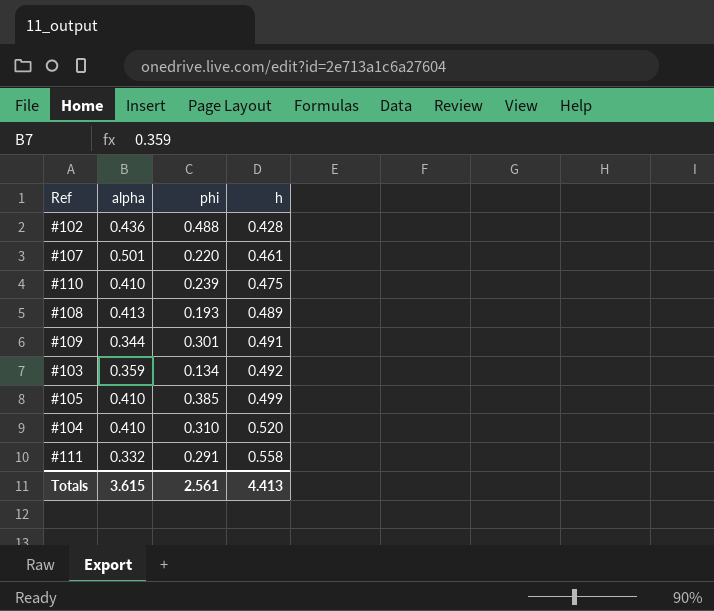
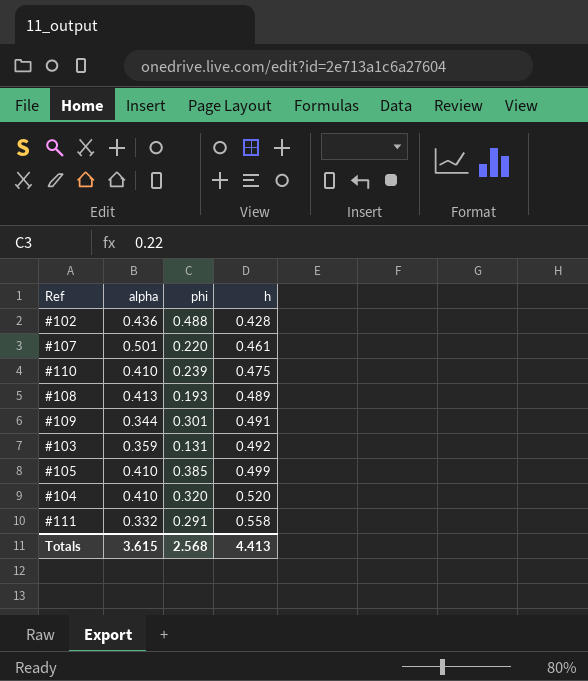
#103 | phi: 0.134 -> 0.131
#104 | phi: 0.310 -> 0.320
Totals | phi: 2.561 -> 2.568

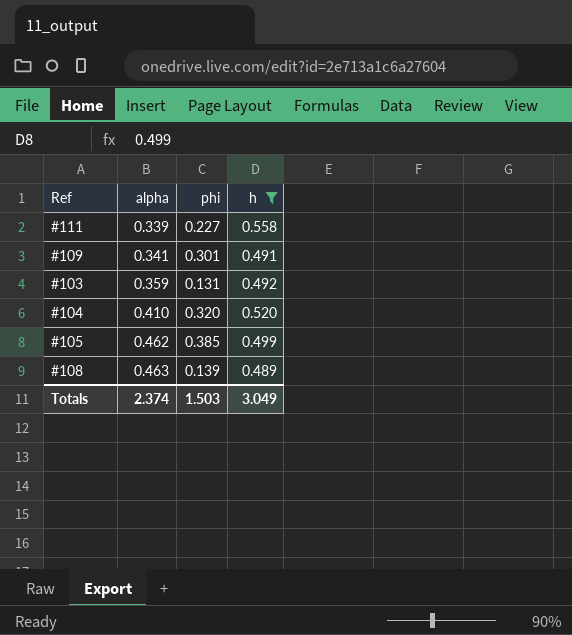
filter: none -> h >= 0.489
row order: h ascending -> alpha ascending
#111 | alpha: 0.332 -> 0.339
#111 | phi: 0.291 -> 0.227
#109 | alpha: 0.344 -> 0.341
#105 | alpha: 0.410 -> 0.462
#108 | alpha: 0.413 -> 0.463
#108 | phi: 0.193 -> 0.139
Totals | alpha: 3.615 -> 2.374
Totals | phi: 2.568 -> 1.503
Totals | h: 4.413 -> 3.049

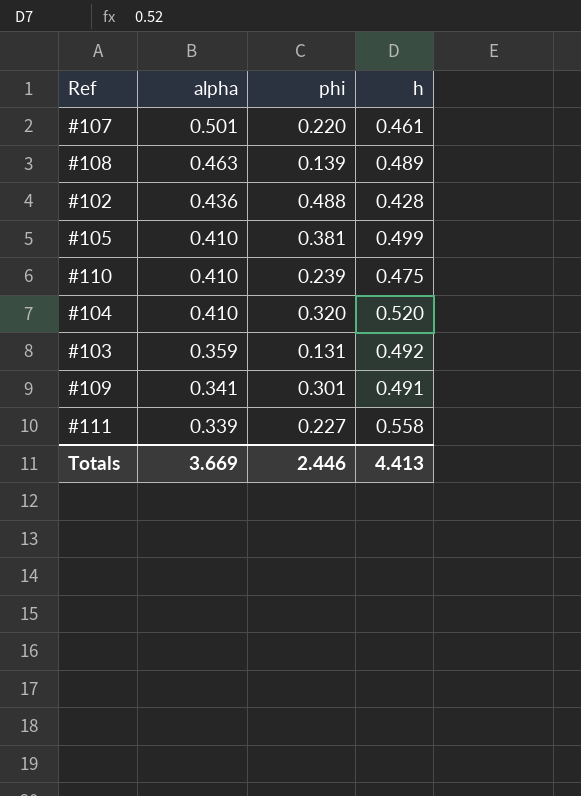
filter: h >= 0.489 -> none
row order: alpha ascending -> alpha descending
#105 | alpha: 0.462 -> 0.410
#105 | phi: 0.385 -> 0.381
Totals | alpha: 2.374 -> 3.669
Totals | phi: 1.503 -> 2.446
Totals | h: 3.049 -> 4.413

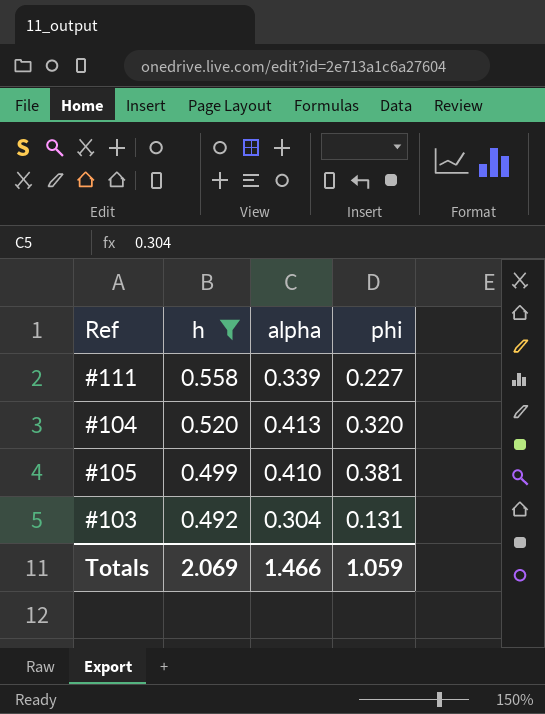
filter: none -> h >= 0.492
row order: alpha descending -> h descending
column h | position: 4 -> 2
#104 | alpha: 0.410 -> 0.413
#103 | alpha: 0.359 -> 0.304
Totals | h: 4.413 -> 2.069
Totals | alpha: 3.669 -> 1.466
Totals | phi: 2.446 -> 1.059

